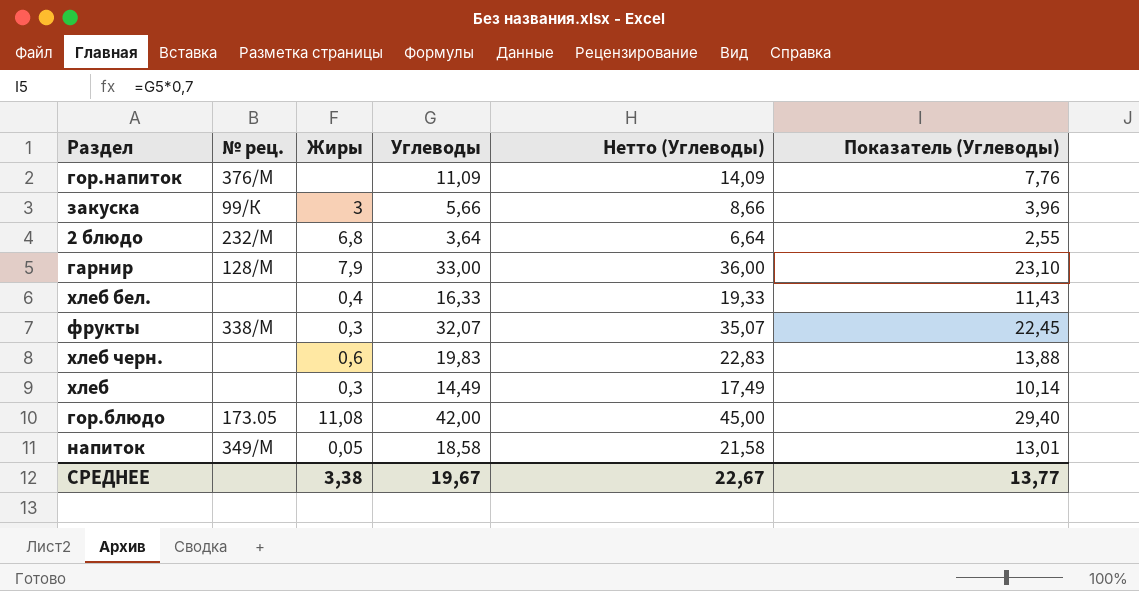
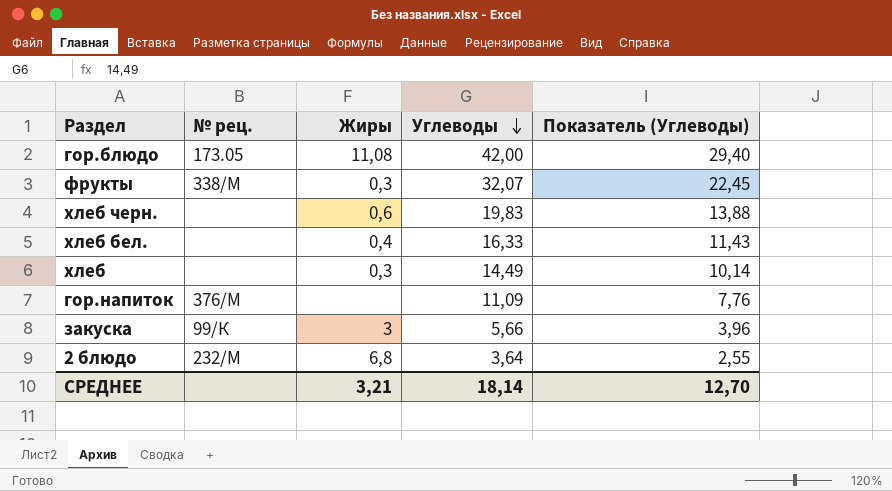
row order: none -> Углеводы descending
column Нетто (Углеводы) | formula: [Углеводы] + 3 -> none
row гарнир: 128/М | 7,9 | 33,00 | 36,00 | 23,10 -> none
row напиток: 349/М | 0,05 | 18,58 | 21,58 | 13,01 -> none
СРЕДНЕЕ | Жиры: 3,38 -> 3,21
СРЕДНЕЕ | Углеводы: 19,67 -> 18,14
СРЕДНЕЕ | Показатель (Углеводы): 13,77 -> 12,70

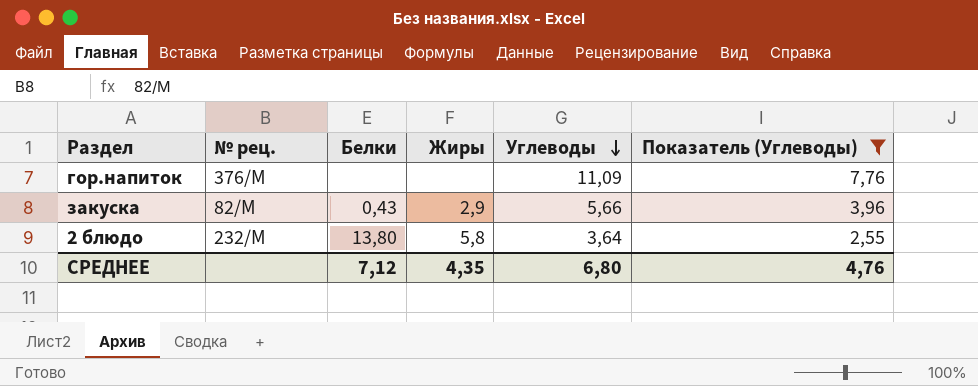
filter: none -> Показатель (Углеводы) <= 7,76
column Белки | position: none -> 3
закуска | № рец.: 99/К -> 82/М
закуска | Жиры: 3 -> 2,9
2 блюдо | Жиры: 6,8 -> 5,8
СРЕДНЕЕ | Жиры: 3,21 -> 4,35
СРЕДНЕЕ | Углеводы: 18,14 -> 6,80
СРЕДНЕЕ | Показатель (Углеводы): 12,70 -> 4,76

